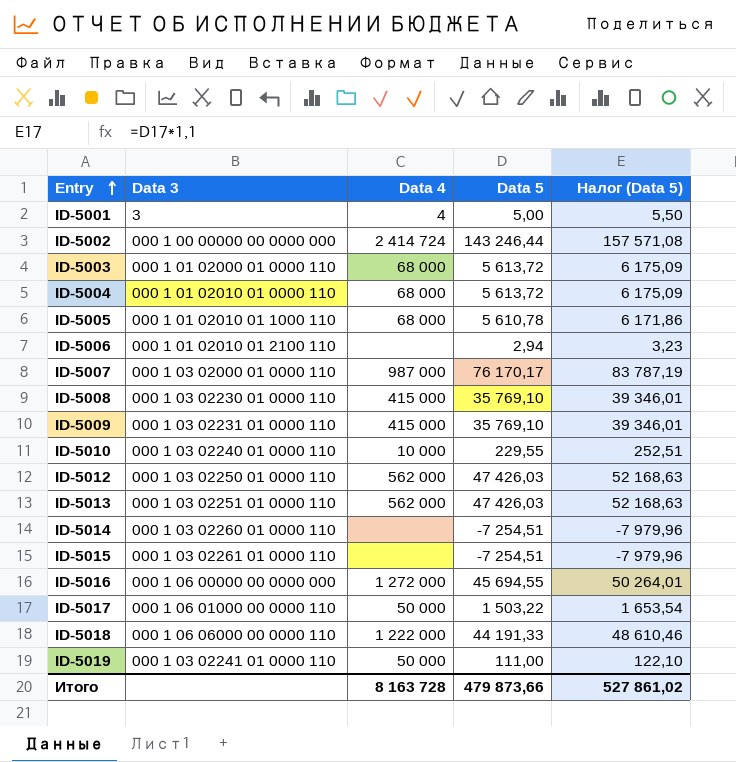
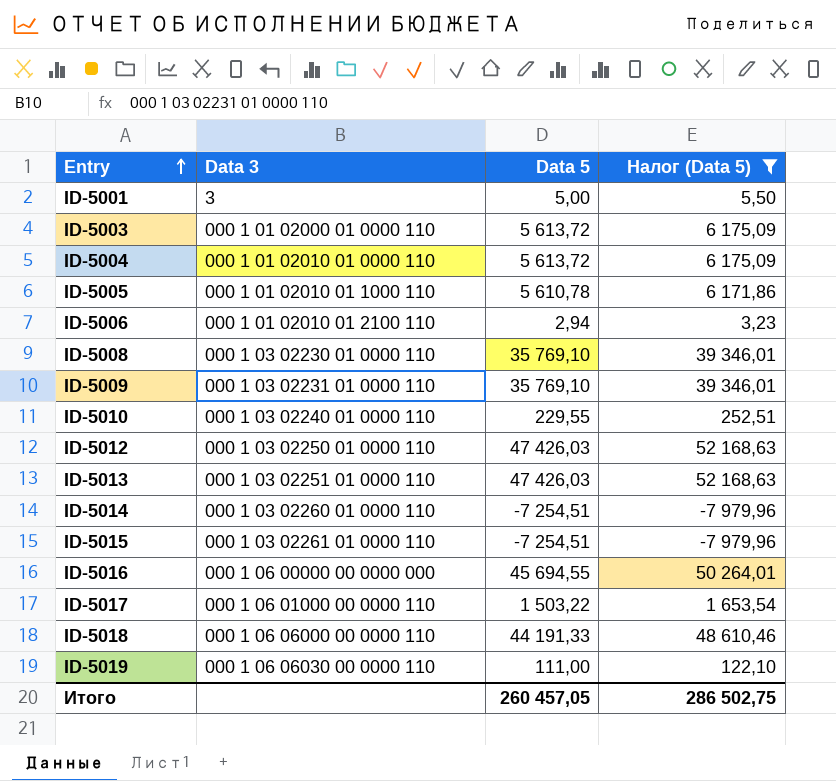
filter: none -> Налог (Data 5) <= 52 168,63
column Data 4 | position: 3 -> none
ID-5019 | Data 3: 000 1 03 02241 01 0000 110 -> 000 1 06 06030 00 0000 110
Итого | Data 5: 479 873,66 -> 260 457,05
Итого | Налог (Data 5): 527 861,02 -> 286 502,75

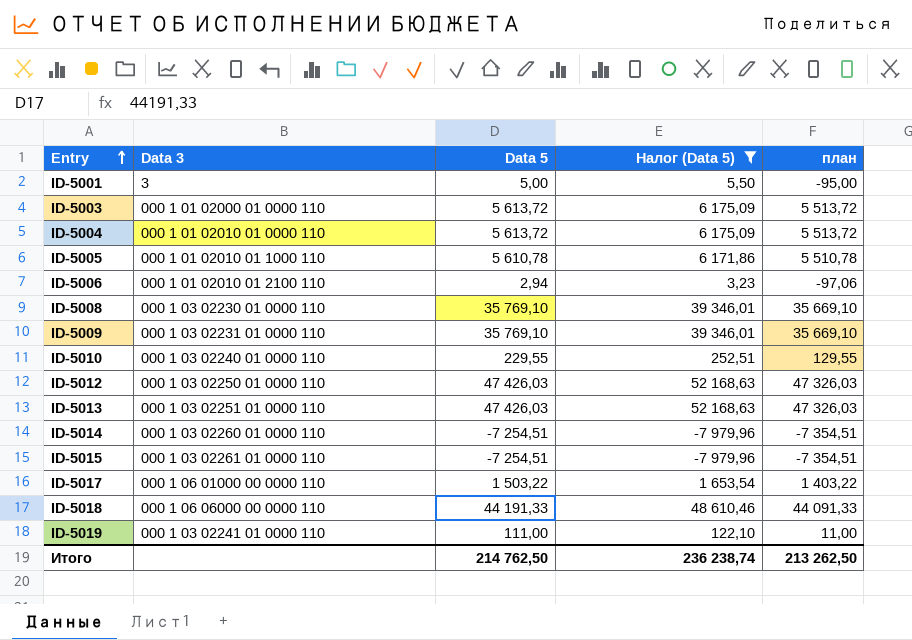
column план | formula: none -> [Data 5] - 100
row ID-5016: 000 1 06 00000 00 0000 000 | 45 694,55 | 50 264,01 -> none
ID-5019 | Data 3: 000 1 06 06030 00 0000 110 -> 000 1 03 02241 01 0000 110
Итого | Data 5: 260 457,05 -> 214 762,50
Итого | Налог (Data 5): 286 502,75 -> 236 238,74

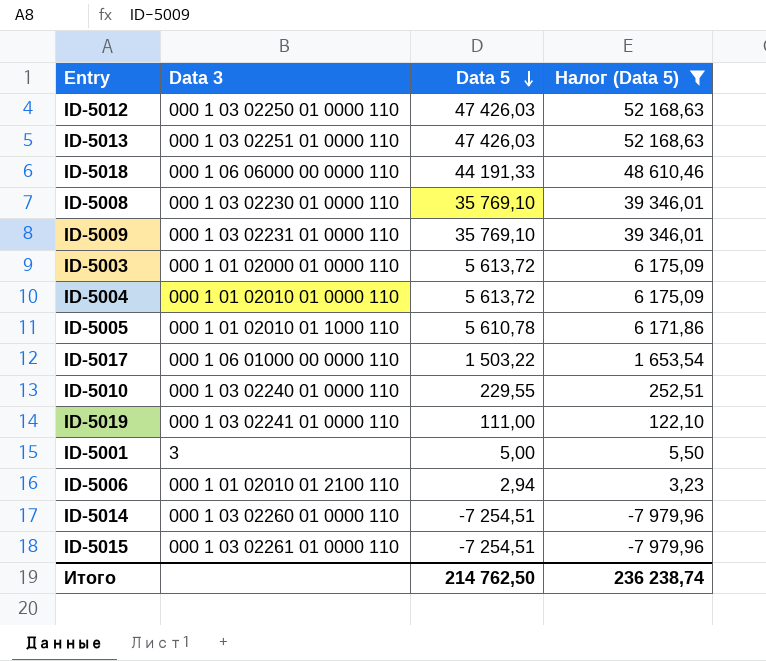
row order: Entry ascending -> Data 5 descending
column план | formula: [Data 5] - 100 -> none

